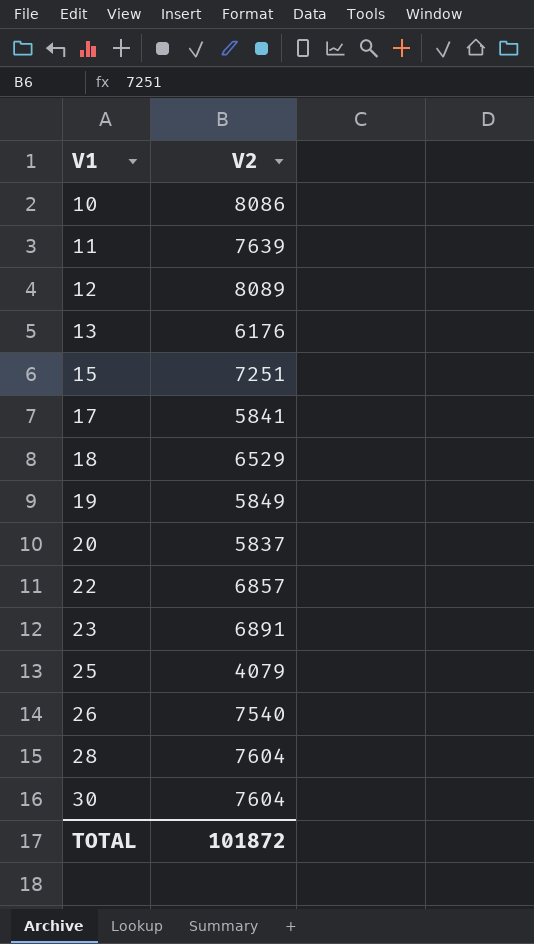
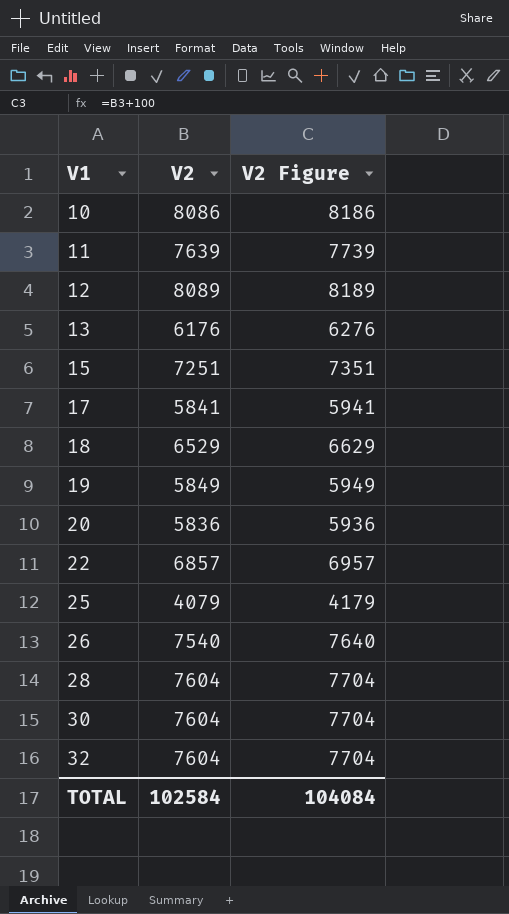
column V2 Figure | formula: none -> [V2] + 100
row 23: 6891 -> none
20 | V2: 5837 -> 5836
row 32: none -> 7604 | 7704
TOTAL | V2: 101872 -> 102584

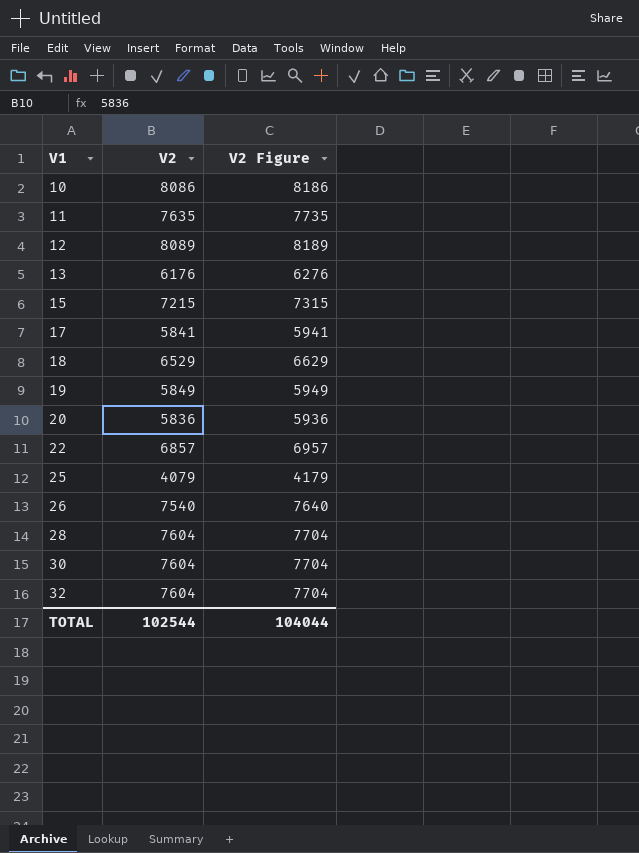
11 | V2: 7639 -> 7635
11 | V2 Figure: 7739 -> 7735
15 | V2: 7251 -> 7215
15 | V2 Figure: 7351 -> 7315
TOTAL | V2: 102584 -> 102544
TOTAL | V2 Figure: 104084 -> 104044

